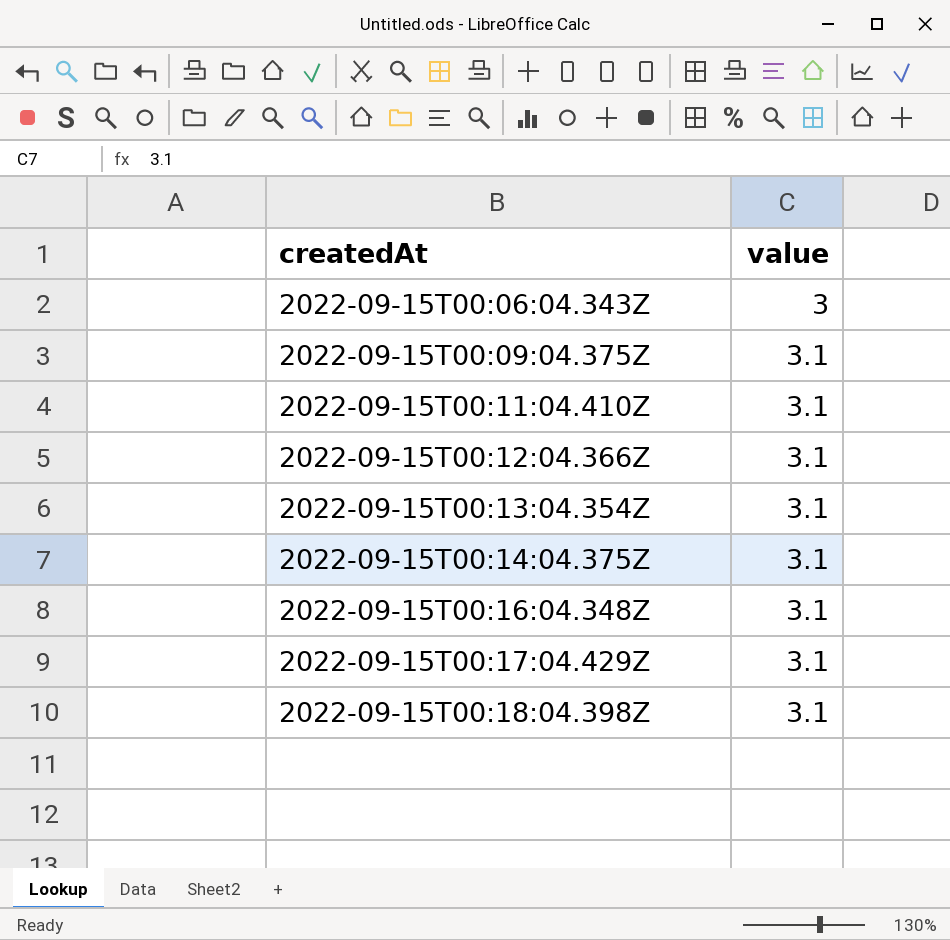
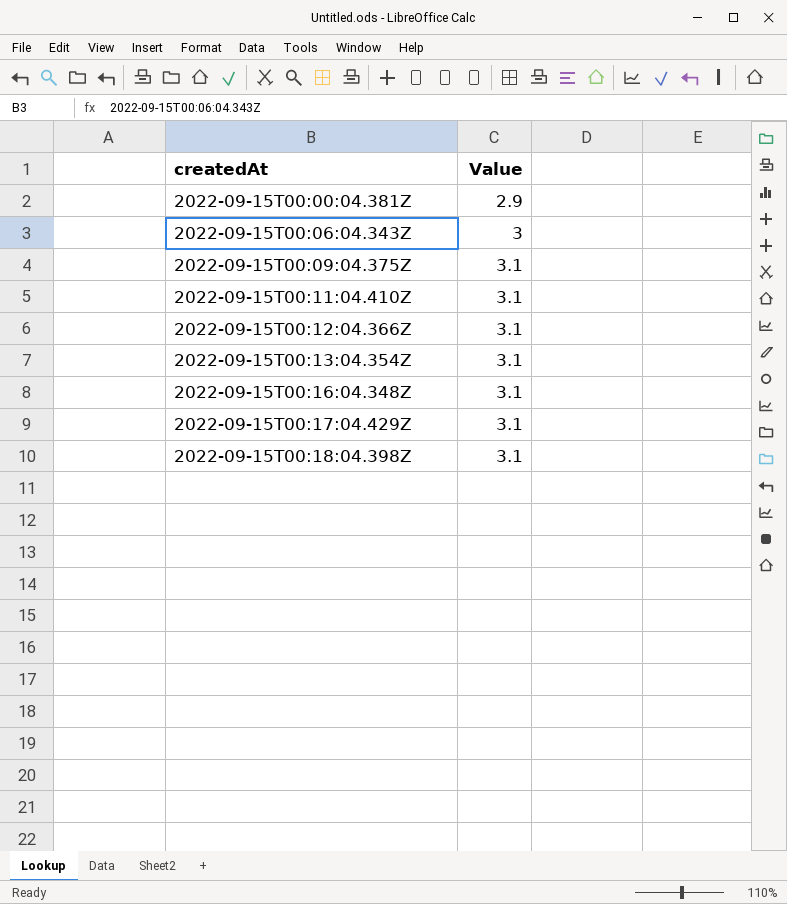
column name: value -> Value
row 2022-09-15T00:14:04.375Z: 3.1 -> none
row 2022-09-15T00:00:04.381Z: none -> 2.9

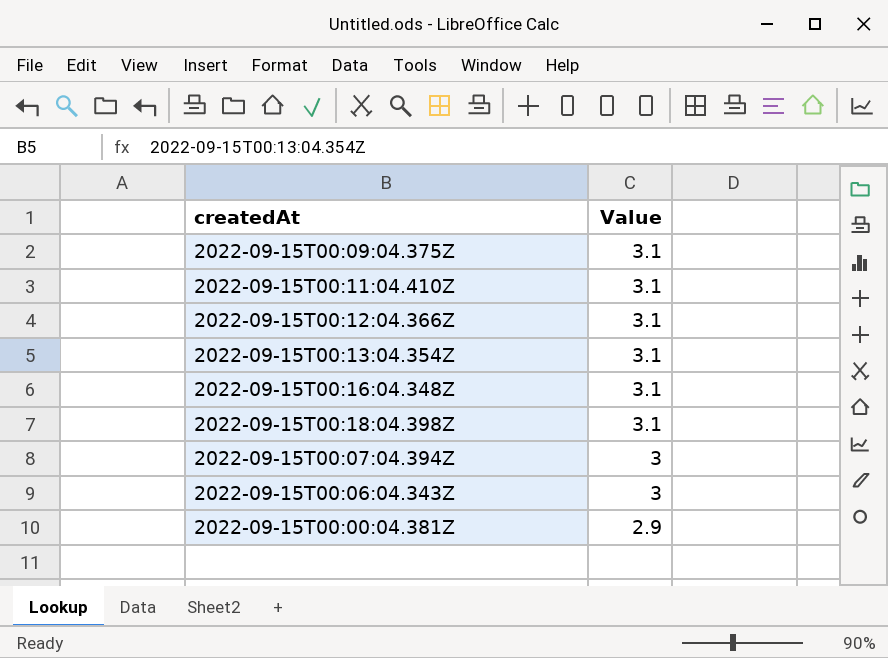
row order: createdAt ascending -> Value descending
row 2022-09-15T00:17:04.429Z: 3.1 -> none
row 2022-09-15T00:07:04.394Z: none -> 3

